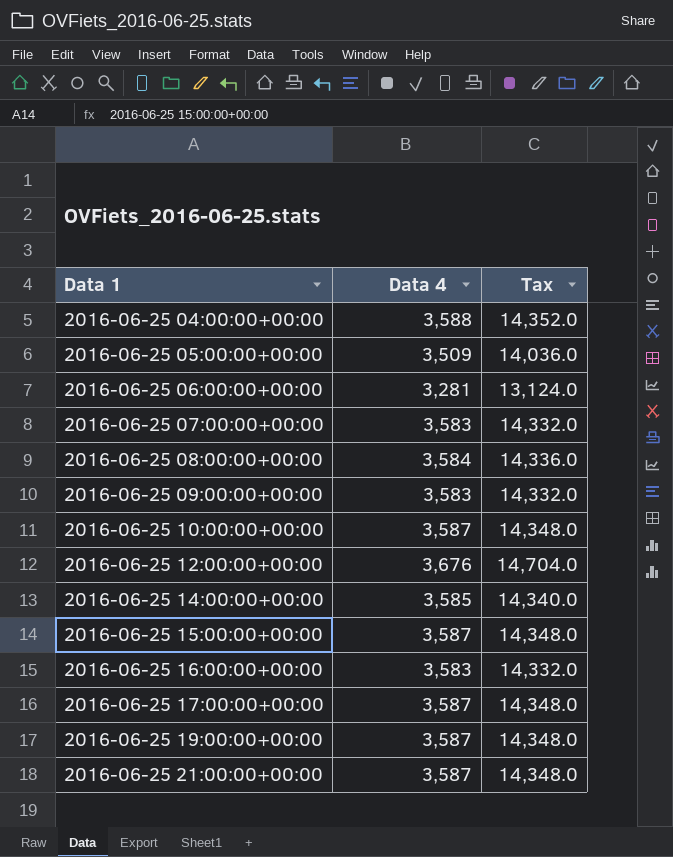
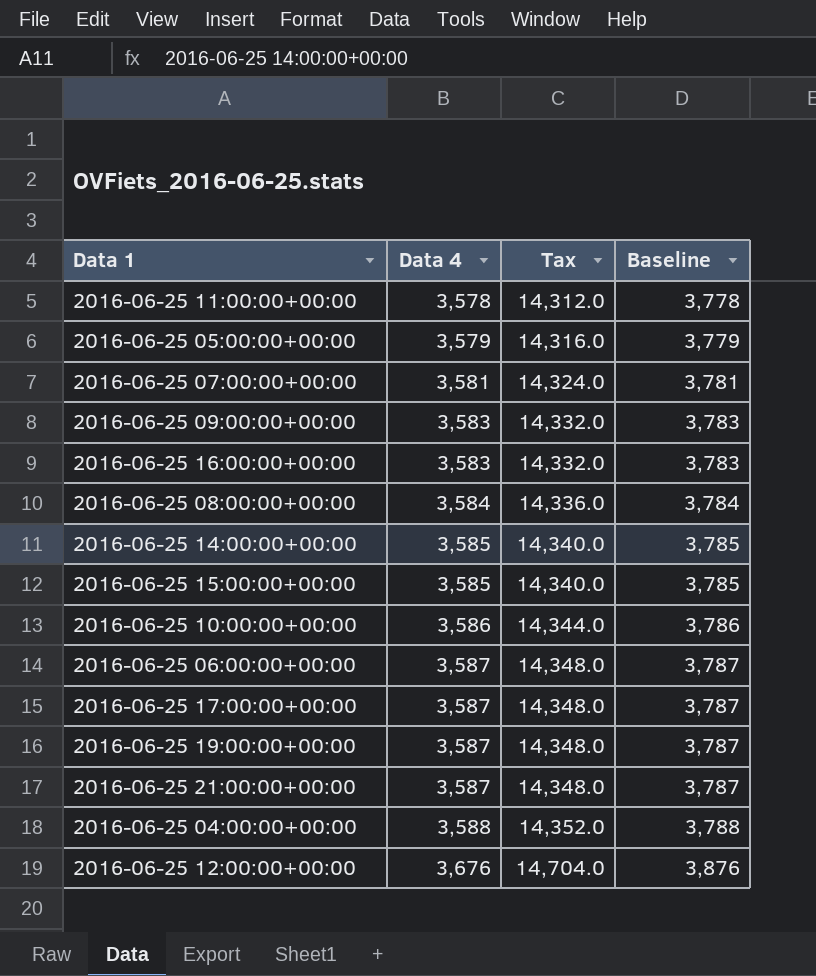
row order: Data 1 ascending -> Data 4 ascending
column Baseline | formula: none -> [Data 4] + 200
row 2016-06-25 11:00:00+00:00: none -> 3,578 | 14,312.0 | 3,778
2016-06-25 05:00:00+00:00 | Data 4: 3,509 -> 3,579
2016-06-25 05:00:00+00:00 | Tax: 14,036.0 -> 14,316.0
2016-06-25 07:00:00+00:00 | Data 4: 3,583 -> 3,581
2016-06-25 07:00:00+00:00 | Tax: 14,332.0 -> 14,324.0
2016-06-25 15:00:00+00:00 | Data 4: 3,587 -> 3,585
2016-06-25 15:00:00+00:00 | Tax: 14,348.0 -> 14,340.0
2016-06-25 10:00:00+00:00 | Data 4: 3,587 -> 3,586
2016-06-25 10:00:00+00:00 | Tax: 14,348.0 -> 14,344.0
2016-06-25 06:00:00+00:00 | Data 4: 3,281 -> 3,587
2016-06-25 06:00:00+00:00 | Tax: 13,124.0 -> 14,348.0

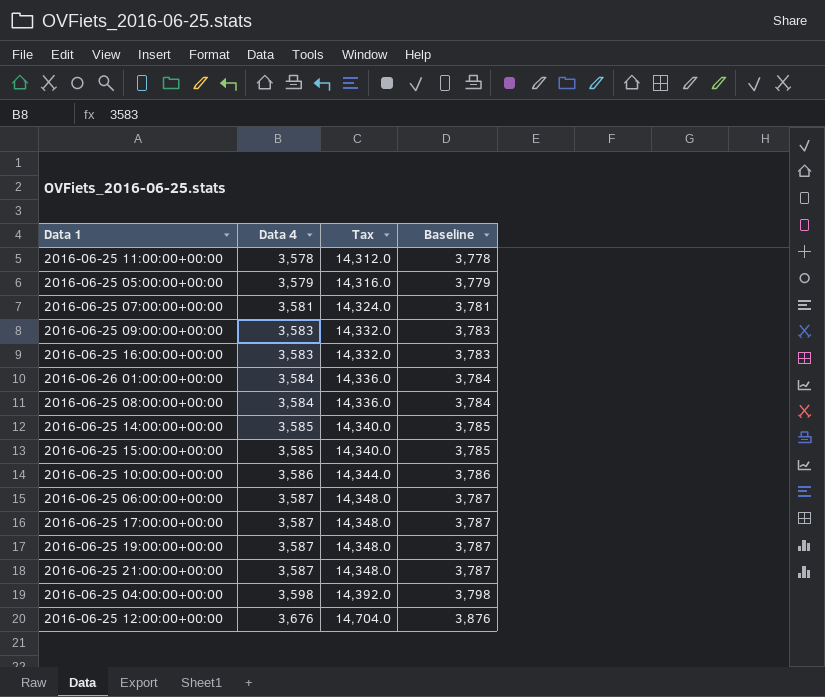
row 2016-06-26 01:00:00+00:00: none -> 3,584 | 14,336.0 | 3,784
2016-06-25 04:00:00+00:00 | Data 4: 3,588 -> 3,598
2016-06-25 04:00:00+00:00 | Tax: 14,352.0 -> 14,392.0
2016-06-25 04:00:00+00:00 | Baseline: 3,788 -> 3,798

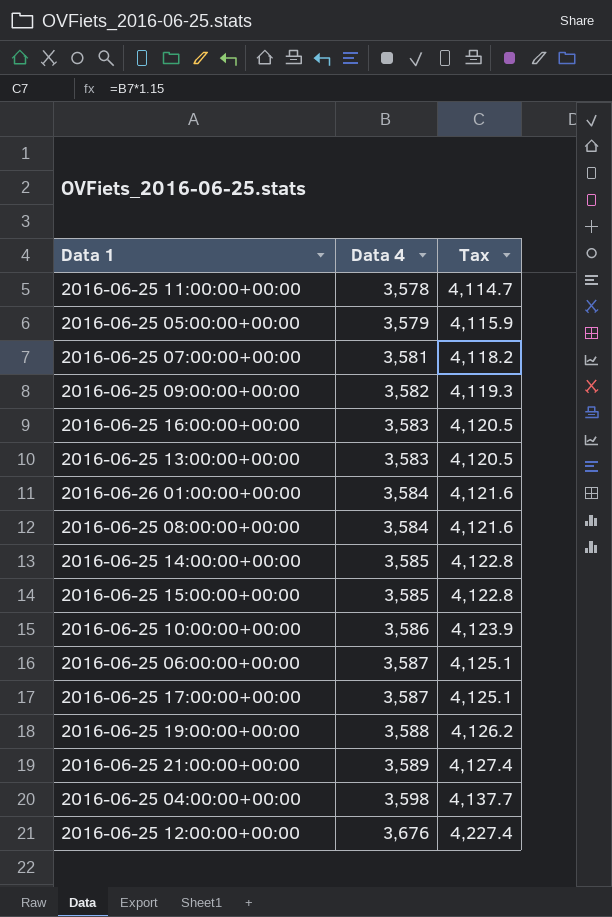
column Baseline | formula: [Data 4] + 200 -> none
column Tax | formula: [Data 4] * 4 -> [Data 4] * 1.15
2016-06-25 09:00:00+00:00 | Data 4: 3,583 -> 3,582
row 2016-06-25 13:00:00+00:00: none -> 3,583 | 4,120.5
2016-06-25 19:00:00+00:00 | Data 4: 3,587 -> 3,588
2016-06-25 21:00:00+00:00 | Data 4: 3,587 -> 3,589

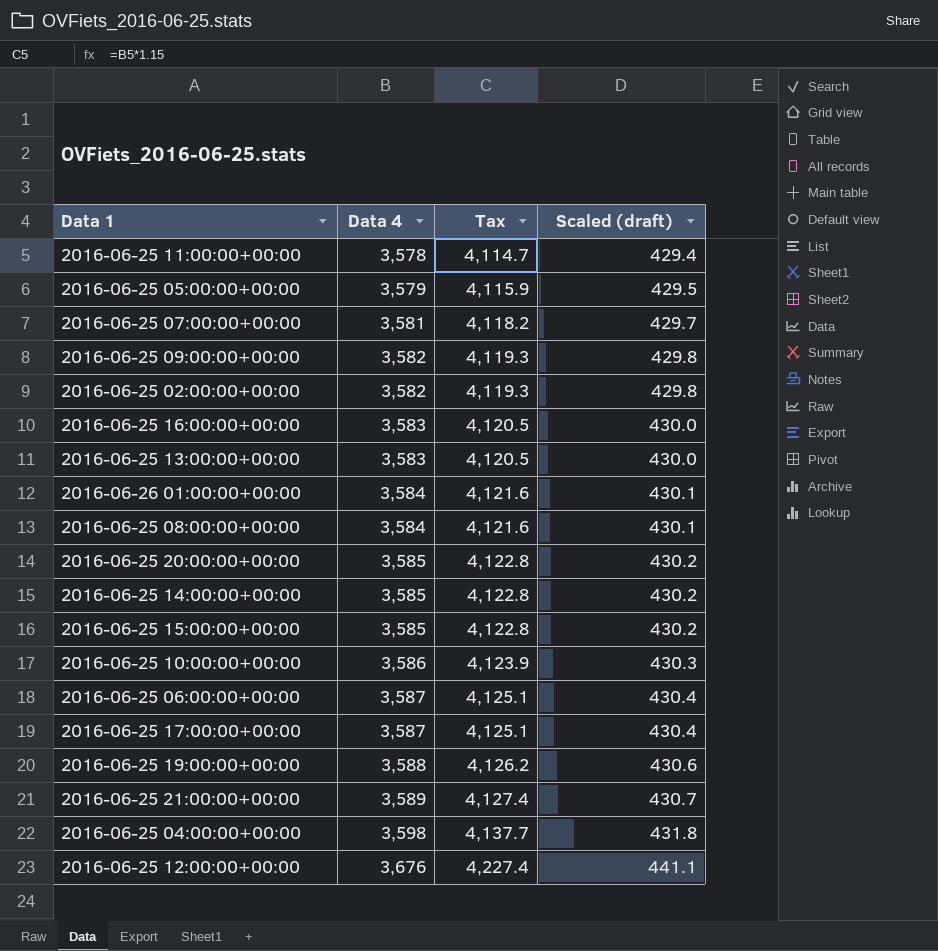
column Scaled (draft) | formula: none -> [Data 4] * 0.12
row 2016-06-25 02:00:00+00:00: none -> 3,582 | 4,119.3 | 429.8
row 2016-06-25 20:00:00+00:00: none -> 3,585 | 4,122.8 | 430.2

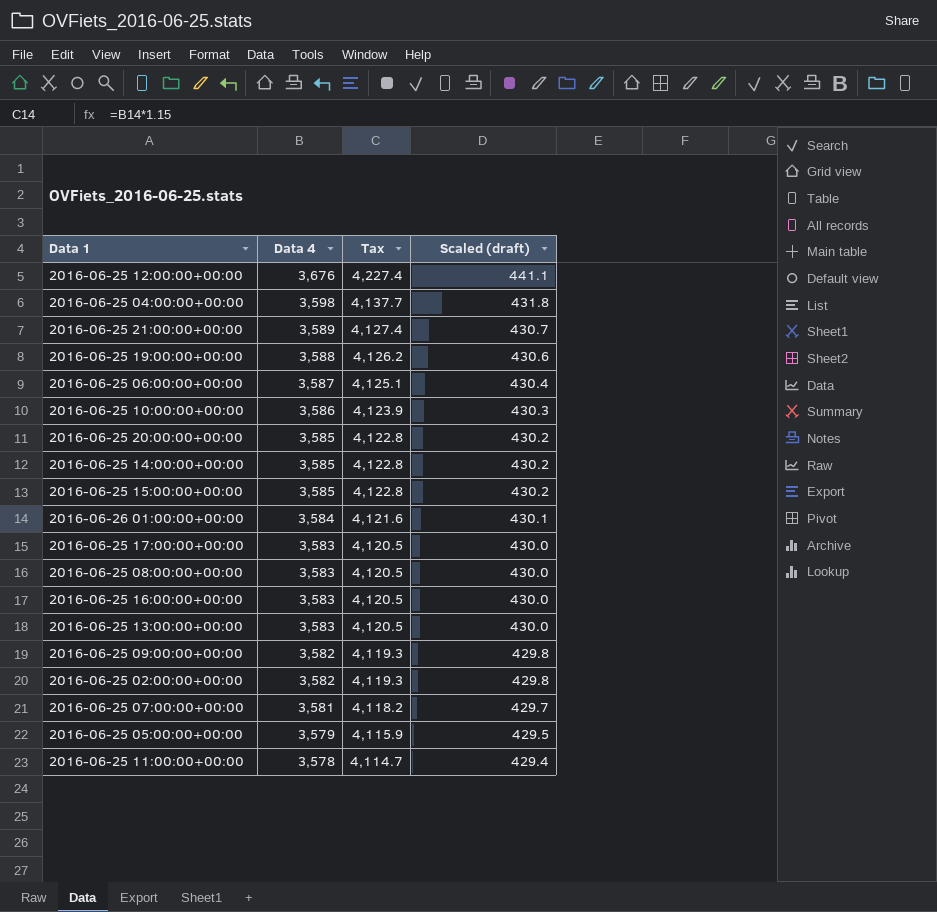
row order: Data 4 ascending -> Data 4 descending
2016-06-25 17:00:00+00:00 | Data 4: 3,587 -> 3,583
2016-06-25 17:00:00+00:00 | Tax: 4,125.1 -> 4,120.5
2016-06-25 17:00:00+00:00 | Scaled (draft): 430.4 -> 430.0
2016-06-25 08:00:00+00:00 | Data 4: 3,584 -> 3,583
2016-06-25 08:00:00+00:00 | Tax: 4,121.6 -> 4,120.5
2016-06-25 08:00:00+00:00 | Scaled (draft): 430.1 -> 430.0

